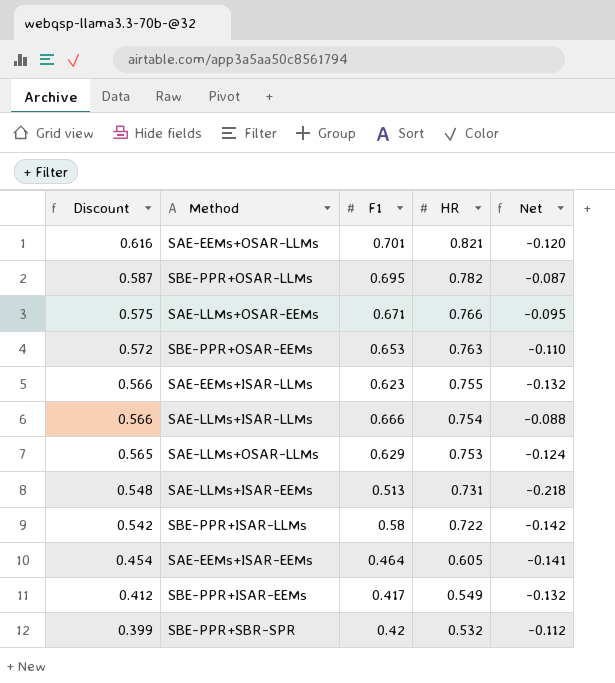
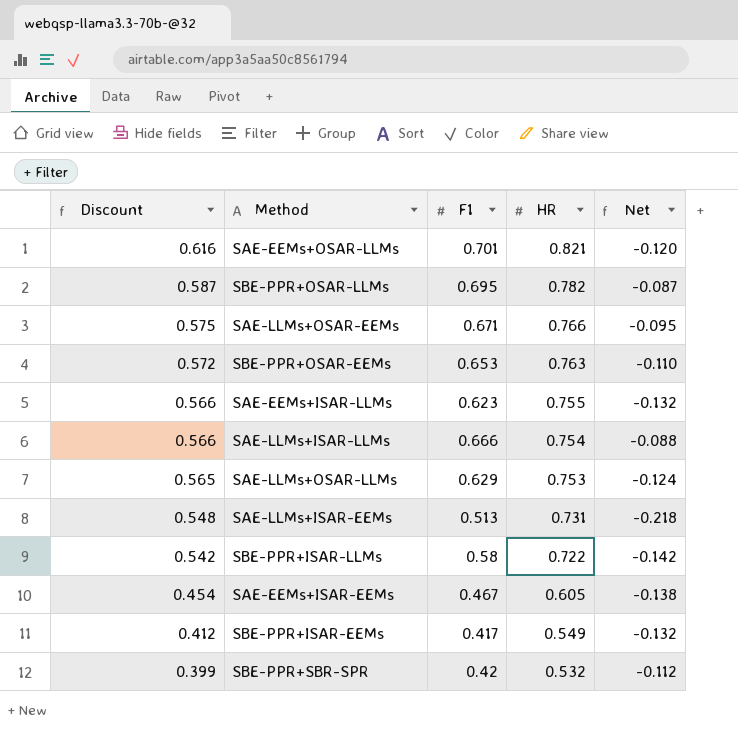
SAE-EEMs+ISAR-EEMs | F1: 0.464 -> 0.467
SAE-EEMs+ISAR-EEMs | Net: -0.141 -> -0.138

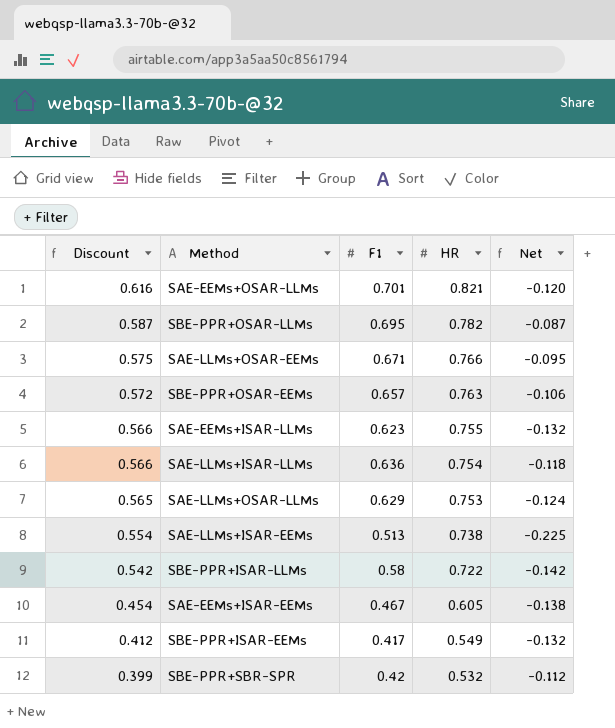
SBE-PPR+OSAR-EEMs | F1: 0.653 -> 0.657
SBE-PPR+OSAR-EEMs | Net: -0.110 -> -0.106
SAE-LLMs+ISAR-LLMs | F1: 0.666 -> 0.636
SAE-LLMs+ISAR-LLMs | Net: -0.088 -> -0.118
SAE-LLMs+ISAR-EEMs | Discount: 0.548 -> 0.554
SAE-LLMs+ISAR-EEMs | HR: 0.731 -> 0.738
SAE-LLMs+ISAR-EEMs | Net: -0.218 -> -0.225

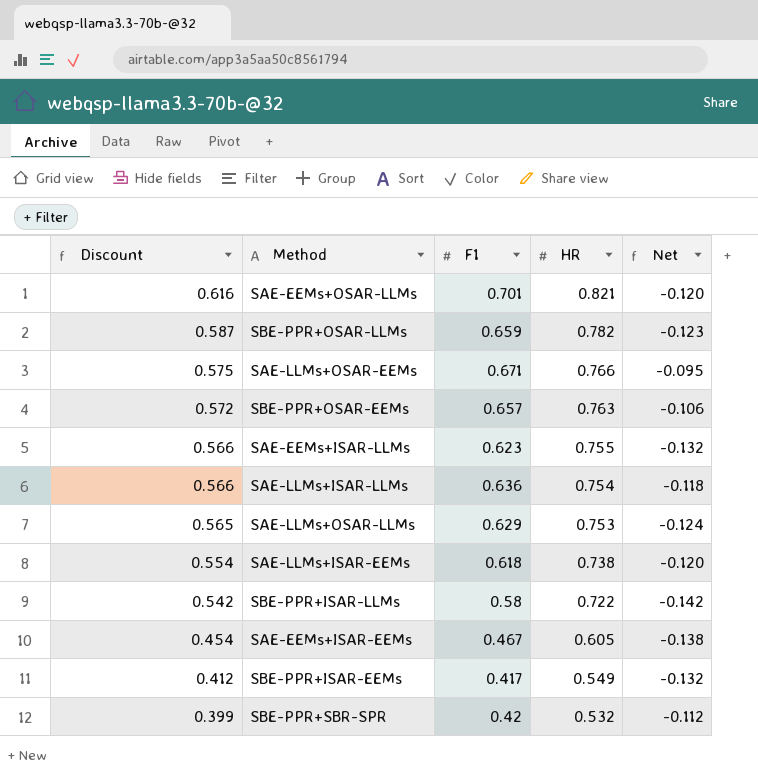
SBE-PPR+OSAR-LLMs | F1: 0.695 -> 0.659
SBE-PPR+OSAR-LLMs | Net: -0.087 -> -0.123
SAE-LLMs+ISAR-EEMs | F1: 0.513 -> 0.618
SAE-LLMs+ISAR-EEMs | Net: -0.225 -> -0.120

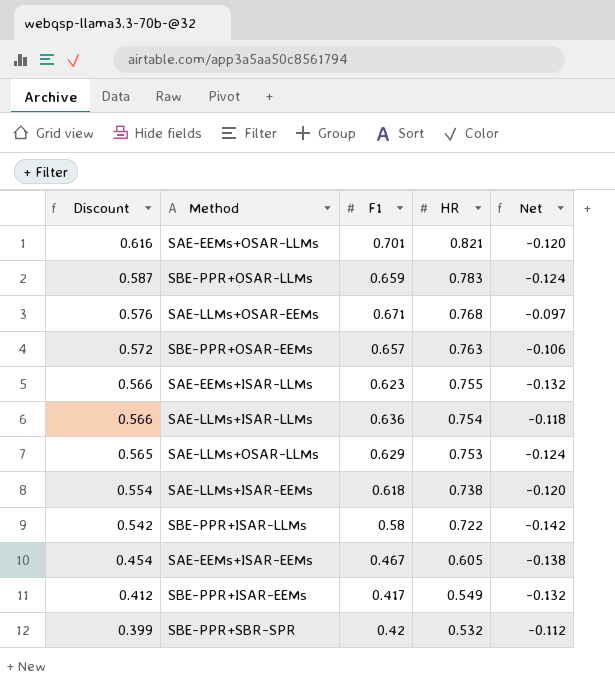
SBE-PPR+OSAR-LLMs | HR: 0.782 -> 0.783
SBE-PPR+OSAR-LLMs | Net: -0.123 -> -0.124
SAE-LLMs+OSAR-EEMs | Discount: 0.575 -> 0.576
SAE-LLMs+OSAR-EEMs | HR: 0.766 -> 0.768
SAE-LLMs+OSAR-EEMs | Net: -0.095 -> -0.097

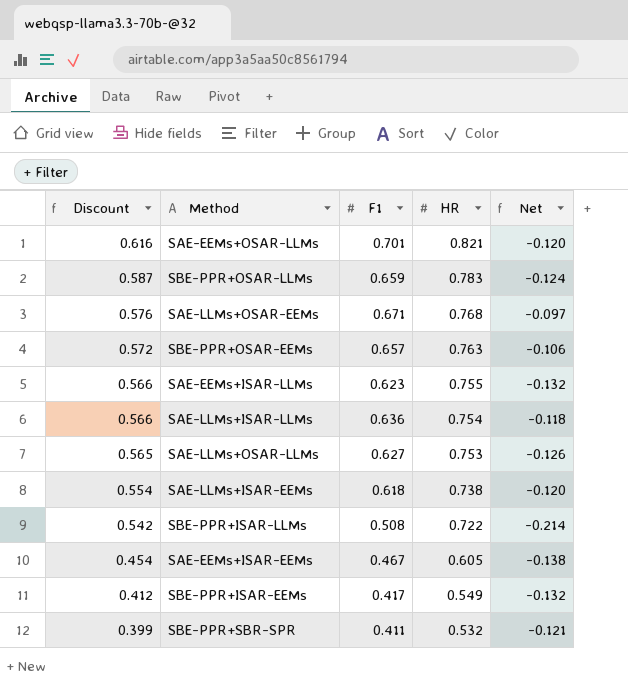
SAE-LLMs+OSAR-LLMs | F1: 0.629 -> 0.627
SAE-LLMs+OSAR-LLMs | Net: -0.124 -> -0.126
SBE-PPR+ISAR-LLMs | F1: 0.58 -> 0.508
SBE-PPR+ISAR-LLMs | Net: -0.142 -> -0.214
SBE-PPR+SBR-SPR | F1: 0.42 -> 0.411
SBE-PPR+SBR-SPR | Net: -0.112 -> -0.121

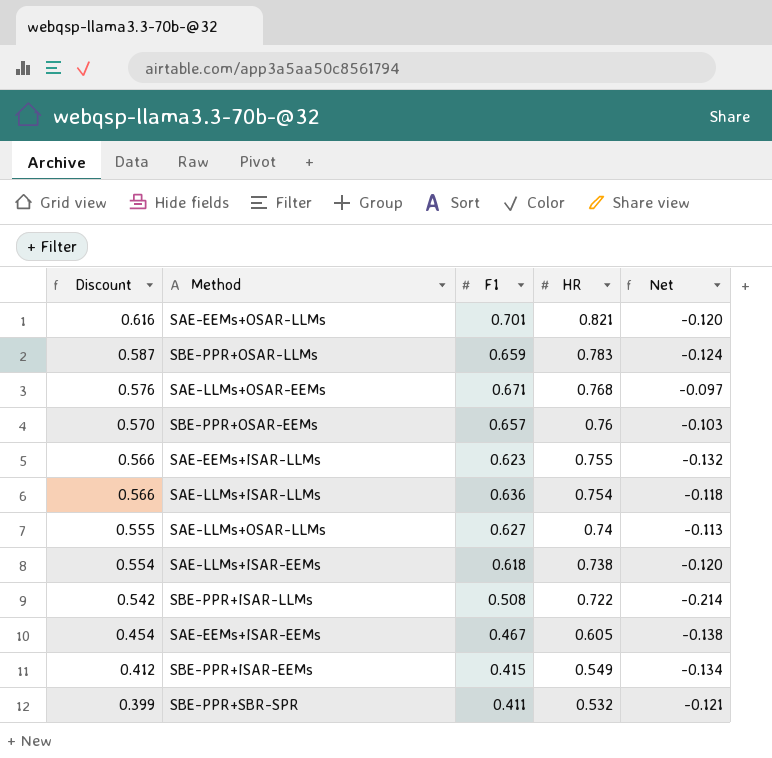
SBE-PPR+OSAR-EEMs | Discount: 0.572 -> 0.570
SBE-PPR+OSAR-EEMs | HR: 0.763 -> 0.76
SBE-PPR+OSAR-EEMs | Net: -0.106 -> -0.103
SAE-LLMs+OSAR-LLMs | Discount: 0.565 -> 0.555
SAE-LLMs+OSAR-LLMs | HR: 0.753 -> 0.74
SAE-LLMs+OSAR-LLMs | Net: -0.126 -> -0.113
SBE-PPR+ISAR-EEMs | F1: 0.417 -> 0.415
SBE-PPR+ISAR-EEMs | Net: -0.132 -> -0.134

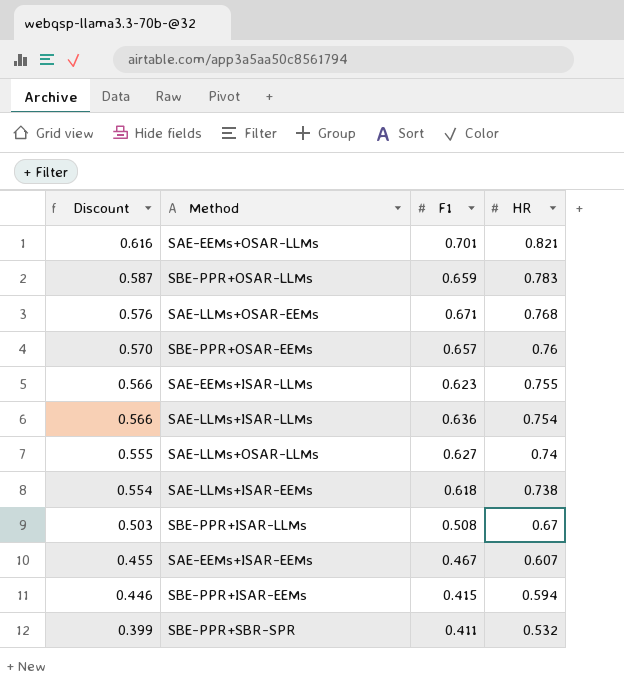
column Net | formula: [F1] - [HR] -> none
SBE-PPR+ISAR-LLMs | Discount: 0.542 -> 0.503
SBE-PPR+ISAR-LLMs | HR: 0.722 -> 0.67
SAE-EEMs+ISAR-EEMs | Discount: 0.454 -> 0.455
SAE-EEMs+ISAR-EEMs | HR: 0.605 -> 0.607
SBE-PPR+ISAR-EEMs | Discount: 0.412 -> 0.446
SBE-PPR+ISAR-EEMs | HR: 0.549 -> 0.594

